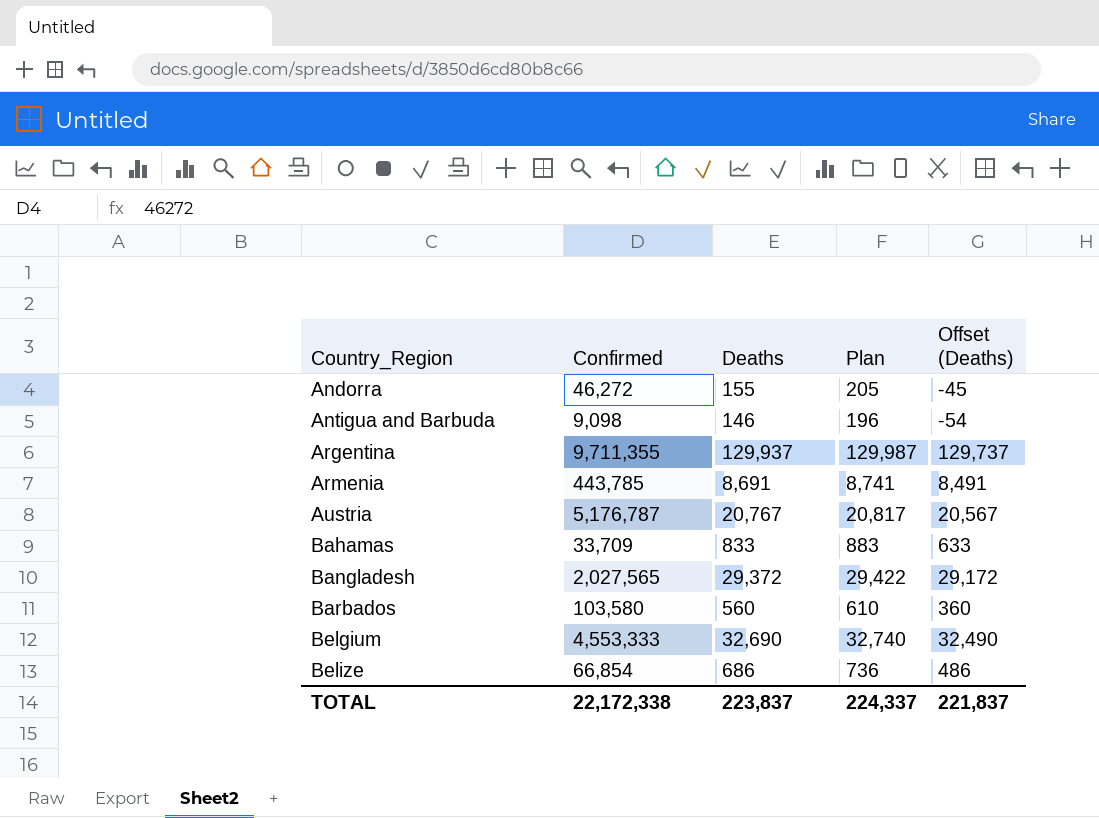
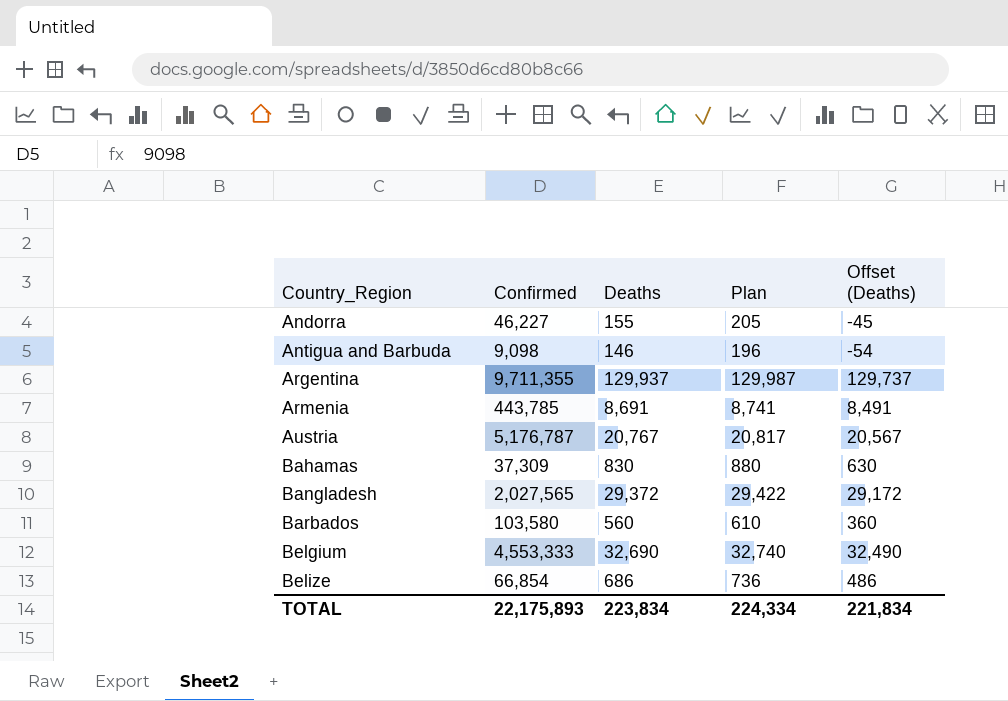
Andorra | Confirmed: 46,272 -> 46,227
Bahamas | Confirmed: 33,709 -> 37,309
Bahamas | Deaths: 833 -> 830
Bahamas | Plan: 883 -> 880
Bahamas | Offset (Deaths): 633 -> 630
TOTAL | Confirmed: 22,172,338 -> 22,175,893
TOTAL | Deaths: 223,837 -> 223,834
TOTAL | Plan: 224,337 -> 224,334
TOTAL | Offset (Deaths): 221,837 -> 221,834

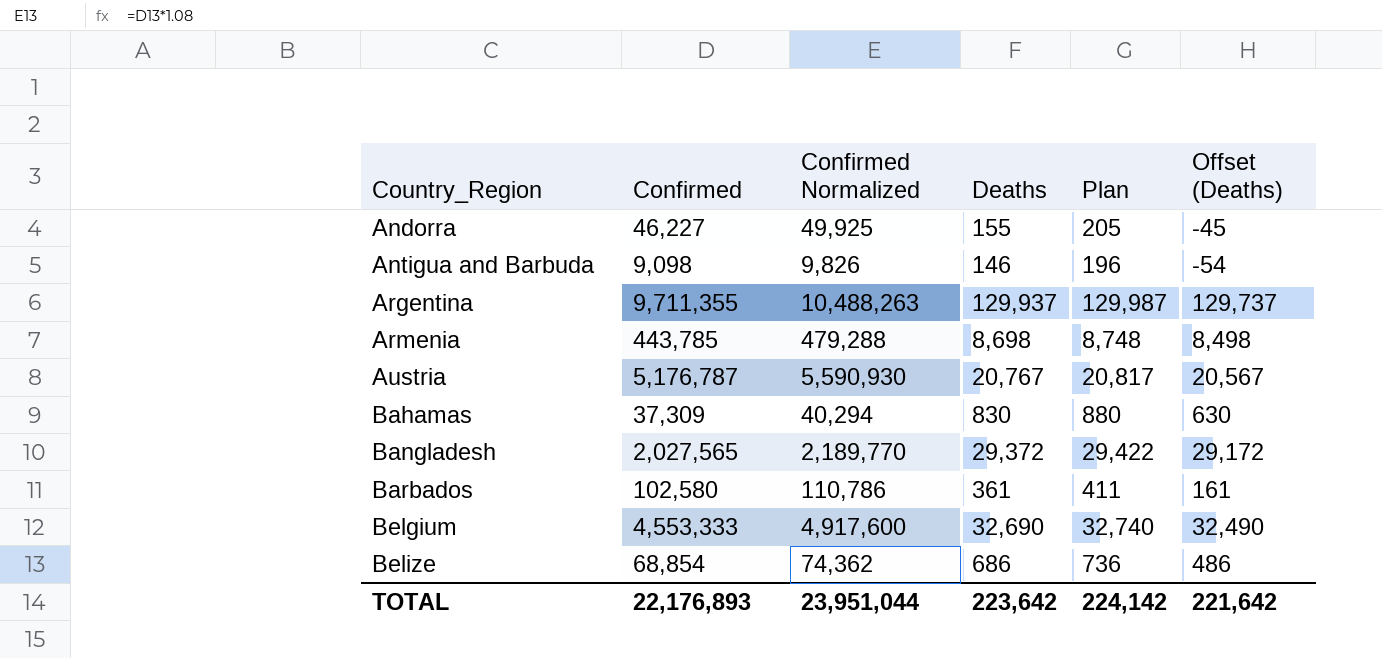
column Confirmed Normalized | formula: none -> [Confirmed] * 1.08
Armenia | Deaths: 8,691 -> 8,698
Armenia | Plan: 8,741 -> 8,748
Armenia | Offset (Deaths): 8,491 -> 8,498
Barbados | Confirmed: 103,580 -> 102,580
Barbados | Deaths: 560 -> 361
Barbados | Plan: 610 -> 411
Barbados | Offset (Deaths): 360 -> 161
Belize | Confirmed: 66,854 -> 68,854
TOTAL | Confirmed: 22,175,893 -> 22,176,893
TOTAL | Deaths: 223,834 -> 223,642
TOTAL | Plan: 224,334 -> 224,142
TOTAL | Offset (Deaths): 221,834 -> 221,642

